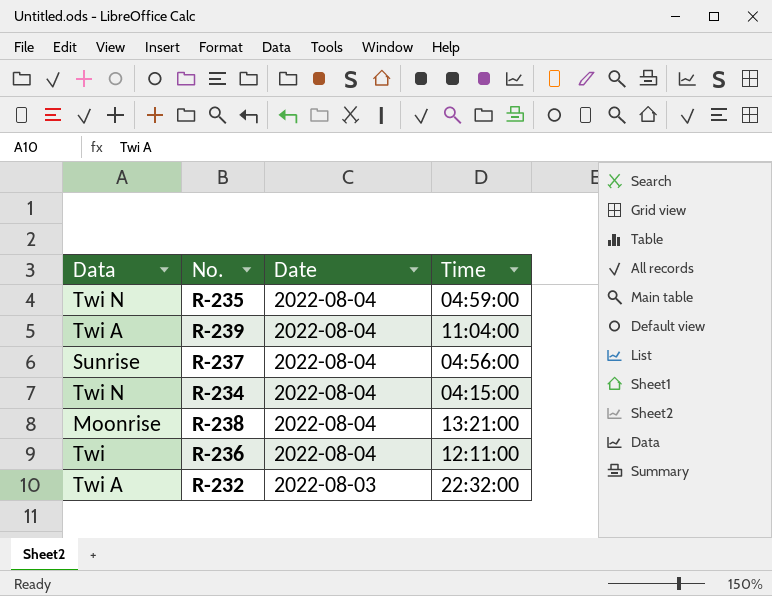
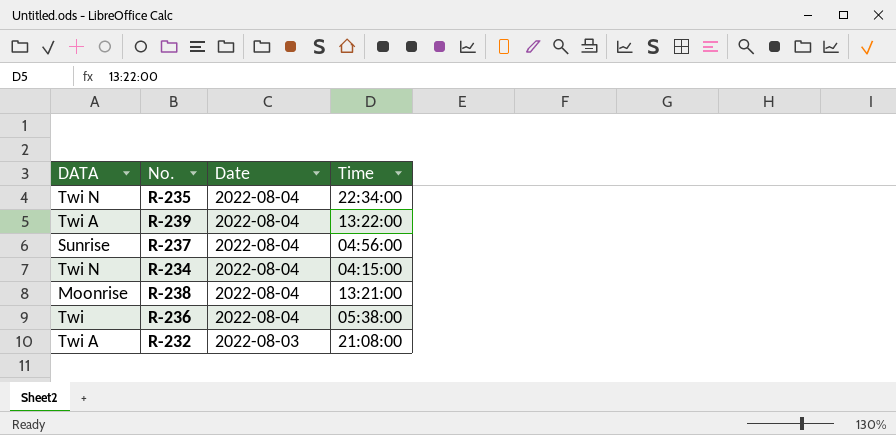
column name: Data -> DATA
R-235 | Time: 04:59:00 -> 22:34:00
R-239 | Time: 11:04:00 -> 13:22:00
R-236 | Time: 12:11:00 -> 05:38:00
R-232 | Time: 22:32:00 -> 21:08:00

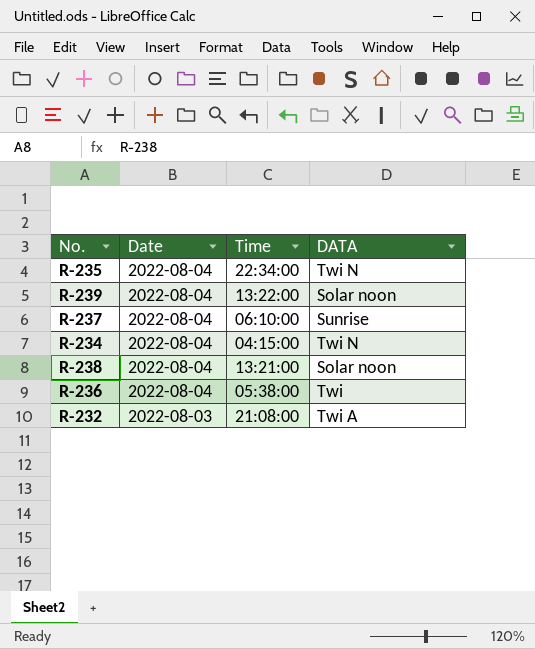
column DATA | position: 1 -> 4
R-239 | DATA: Twi A -> Solar noon
R-237 | Time: 04:56:00 -> 06:10:00
R-238 | DATA: Moonrise -> Solar noon

